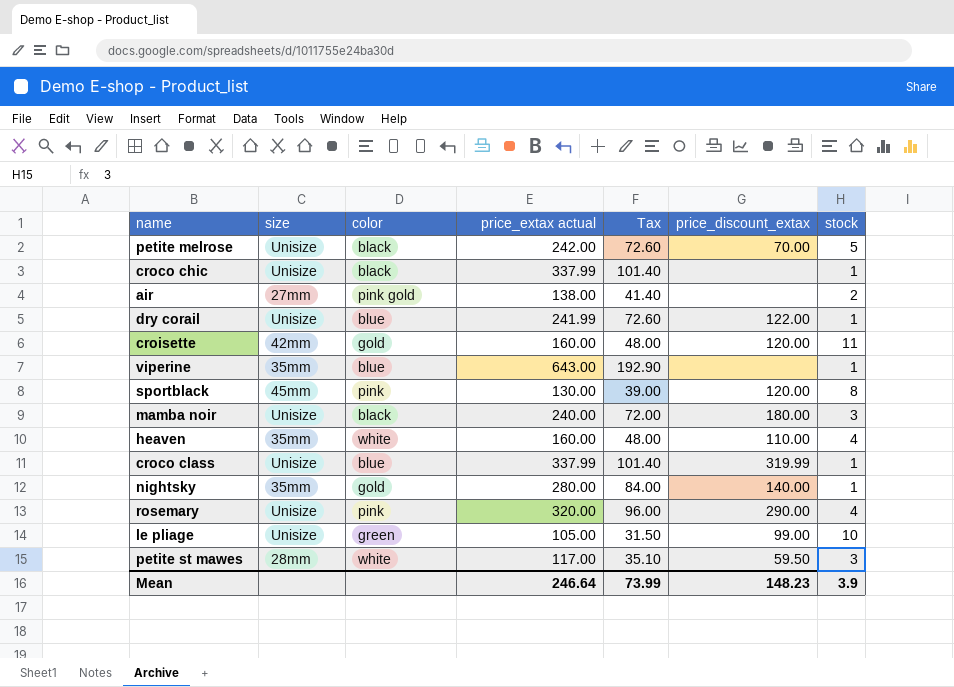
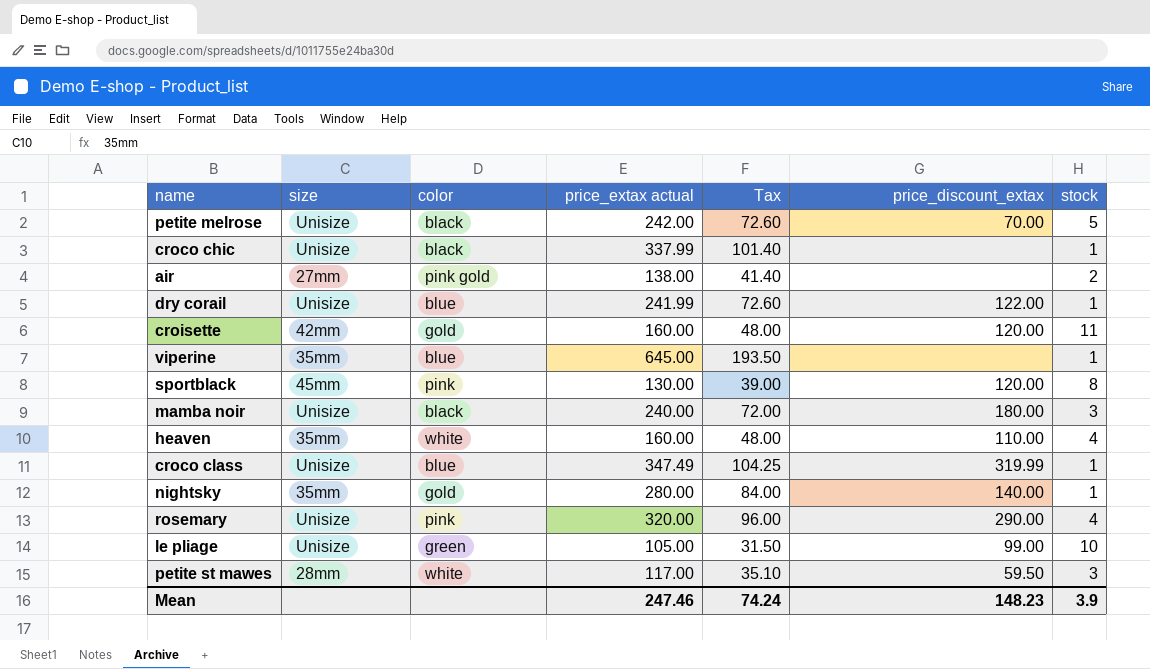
viperine | price_extax actual: 643.00 -> 645.00
viperine | Tax: 192.90 -> 193.50
croco class | price_extax actual: 337.99 -> 347.49
croco class | Tax: 101.40 -> 104.25
Mean | price_extax actual: 246.64 -> 247.46
Mean | Tax: 73.99 -> 74.24

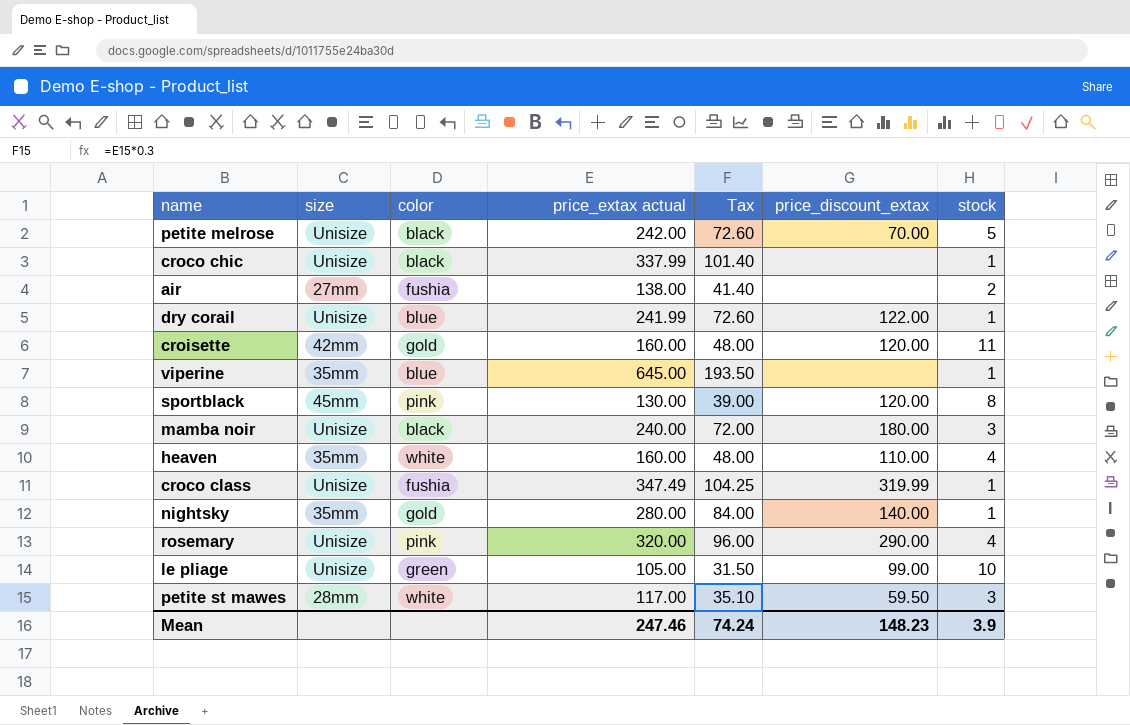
air | color: pink gold -> fushia
croco class | color: blue -> fushia

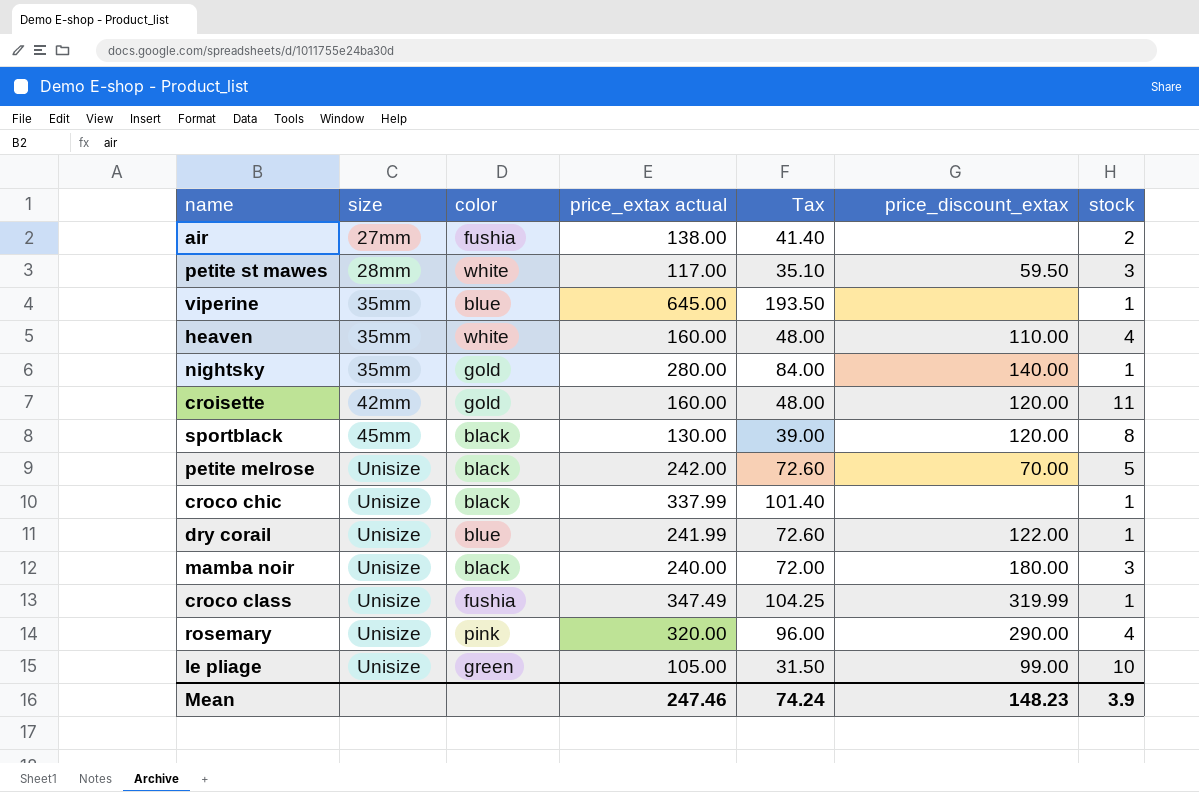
row order: none -> size ascending
sportblack | color: pink -> black

